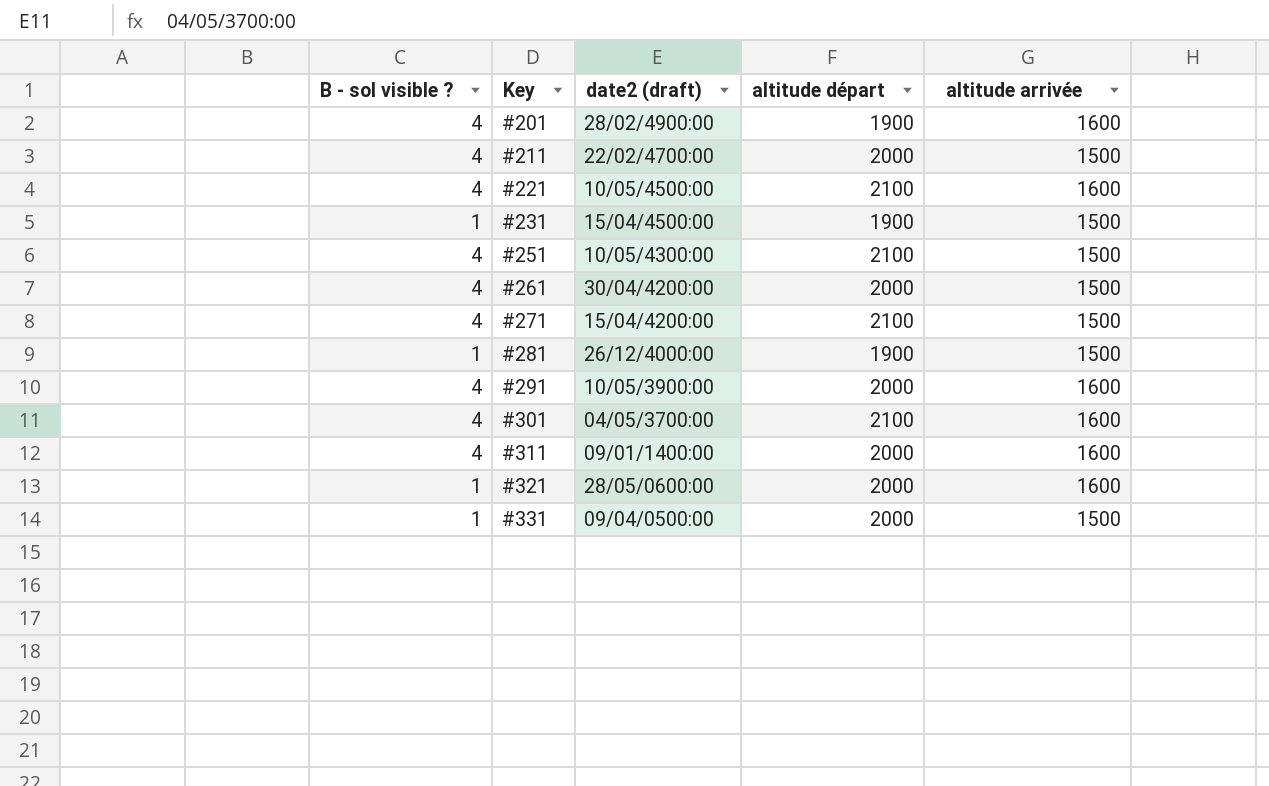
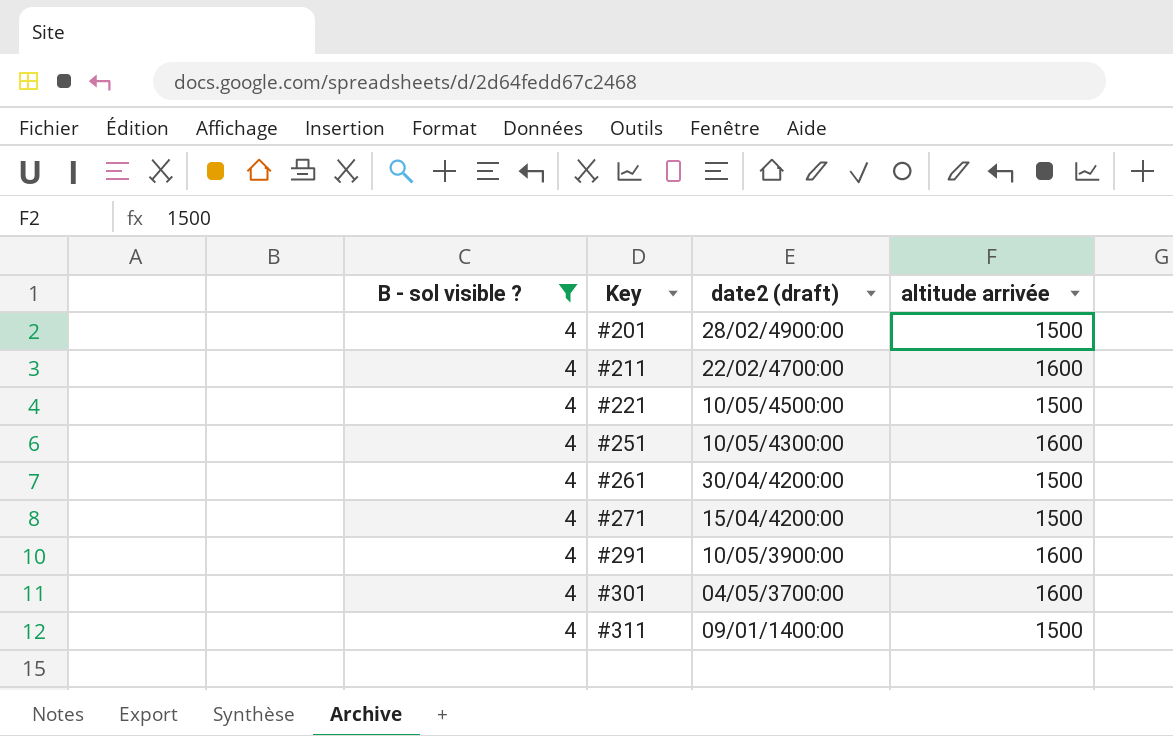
filter: none -> B - sol visible ? = 4
column altitude départ | position: 4 -> none
#201 | altitude arrivée: 1600 -> 1500
#211 | altitude arrivée: 1500 -> 1600
#221 | altitude arrivée: 1600 -> 1500
#251 | altitude arrivée: 1500 -> 1600
#311 | altitude arrivée: 1600 -> 1500

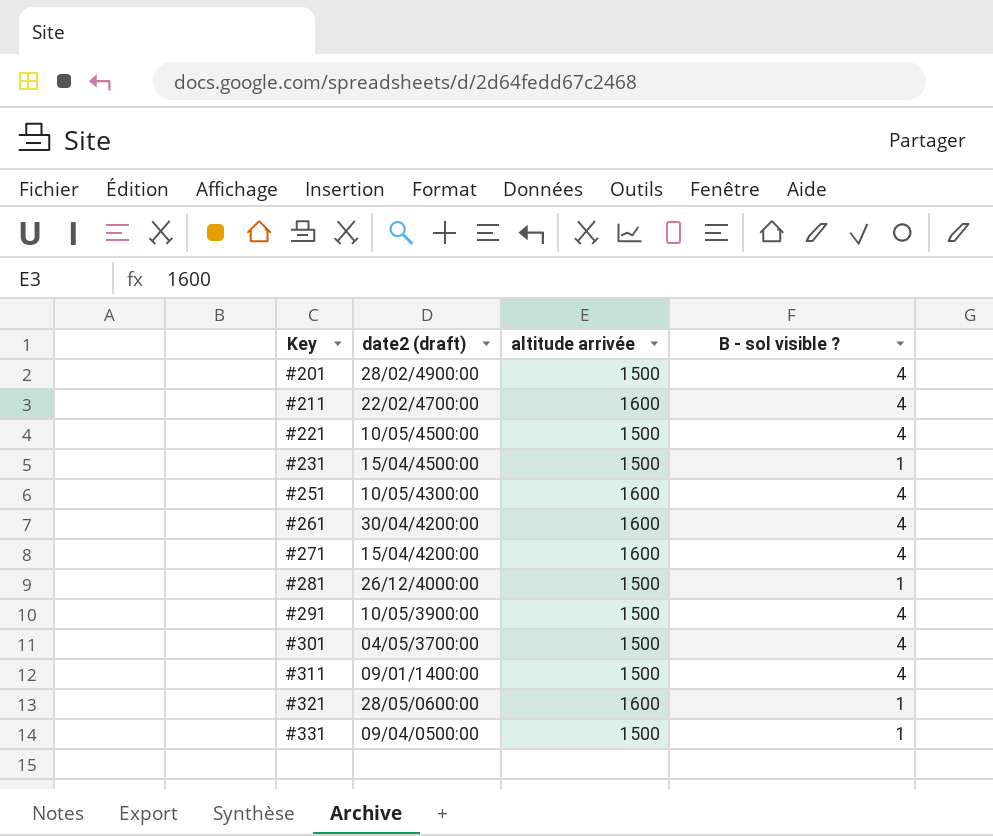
filter: B - sol visible ? = 4 -> none
column B - sol visible ? | position: 1 -> 4
#261 | altitude arrivée: 1500 -> 1600
#271 | altitude arrivée: 1500 -> 1600
#291 | altitude arrivée: 1600 -> 1500
#301 | altitude arrivée: 1600 -> 1500

